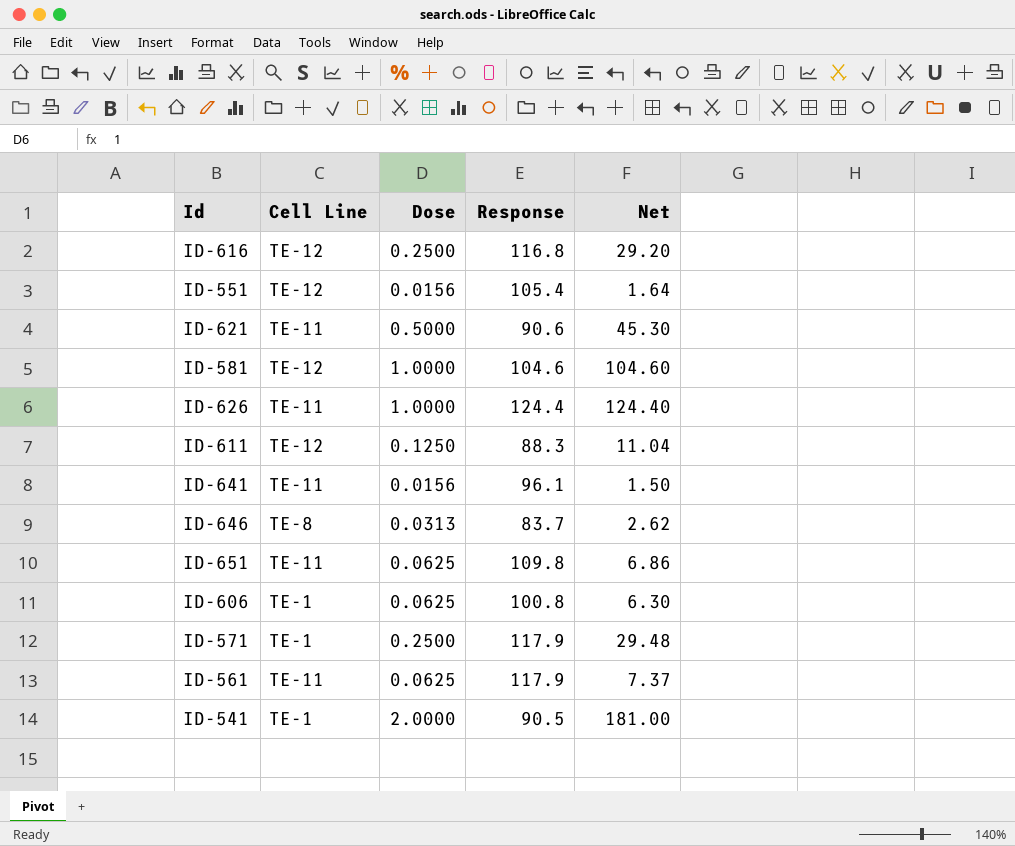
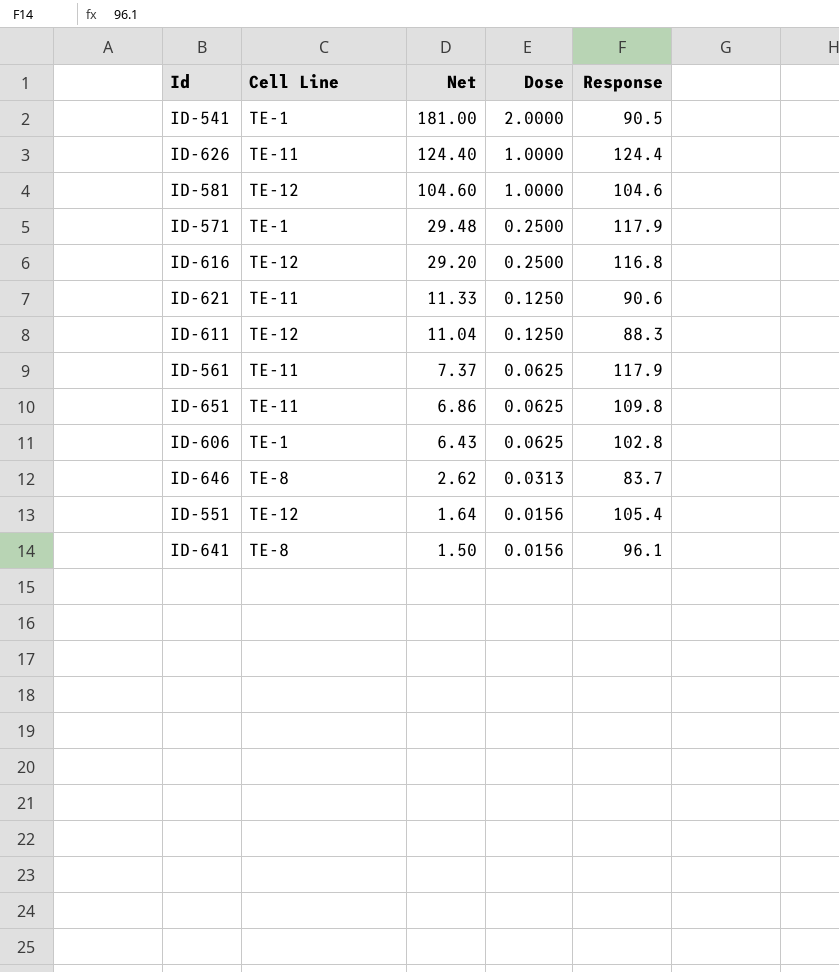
row order: none -> Net descending
column Net | position: 5 -> 3
ID-621 | Net: 45.30 -> 11.33
ID-621 | Dose: 0.5000 -> 0.1250
ID-606 | Net: 6.30 -> 6.43
ID-606 | Response: 100.8 -> 102.8
ID-641 | Cell Line: TE-11 -> TE-8

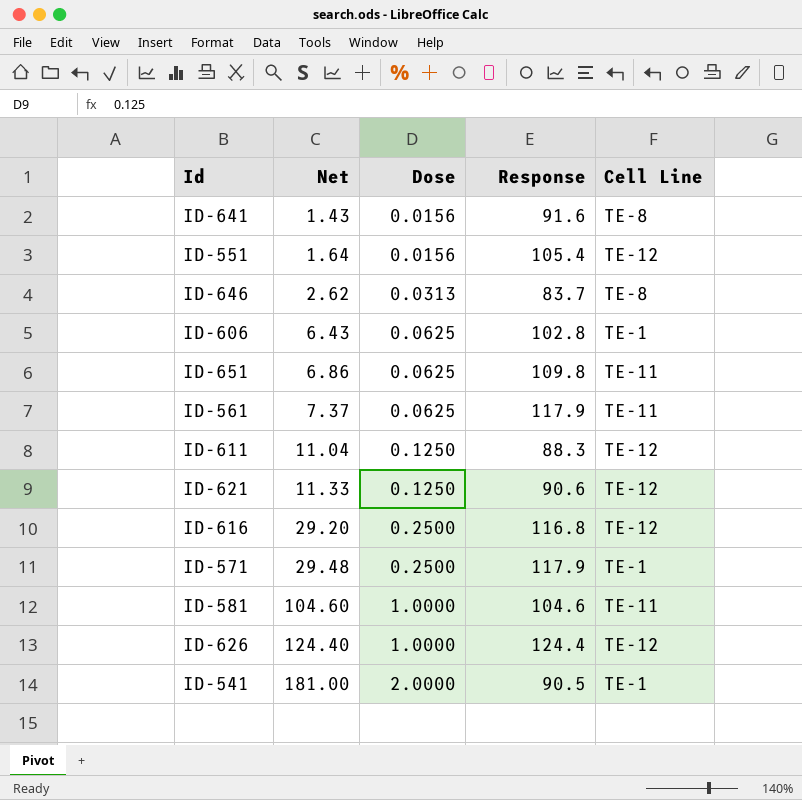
row order: Net descending -> Net ascending
column Cell Line | position: 2 -> 5
ID-641 | Net: 1.50 -> 1.43
ID-641 | Response: 96.1 -> 91.6
ID-621 | Cell Line: TE-11 -> TE-12
ID-581 | Cell Line: TE-12 -> TE-11
ID-626 | Cell Line: TE-11 -> TE-12

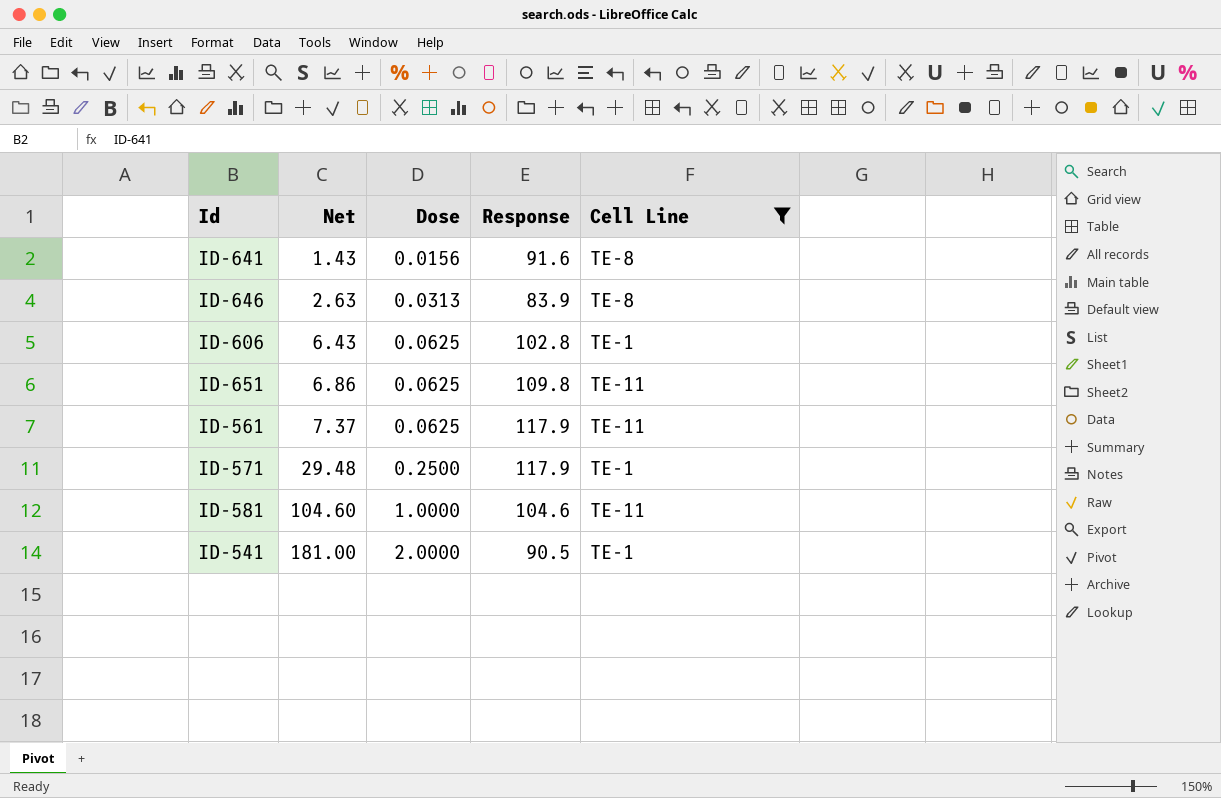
filter: none -> Cell Line != TE-12
ID-646 | Net: 2.62 -> 2.63
ID-646 | Response: 83.7 -> 83.9

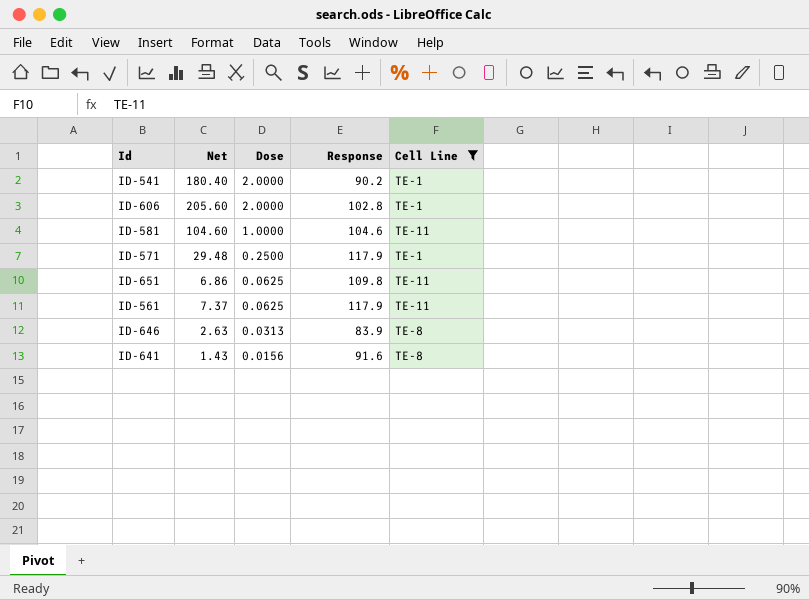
row order: Net ascending -> Dose descending
ID-541 | Net: 181.00 -> 180.40
ID-541 | Response: 90.5 -> 90.2
ID-606 | Net: 6.43 -> 205.60
ID-606 | Dose: 0.0625 -> 2.0000

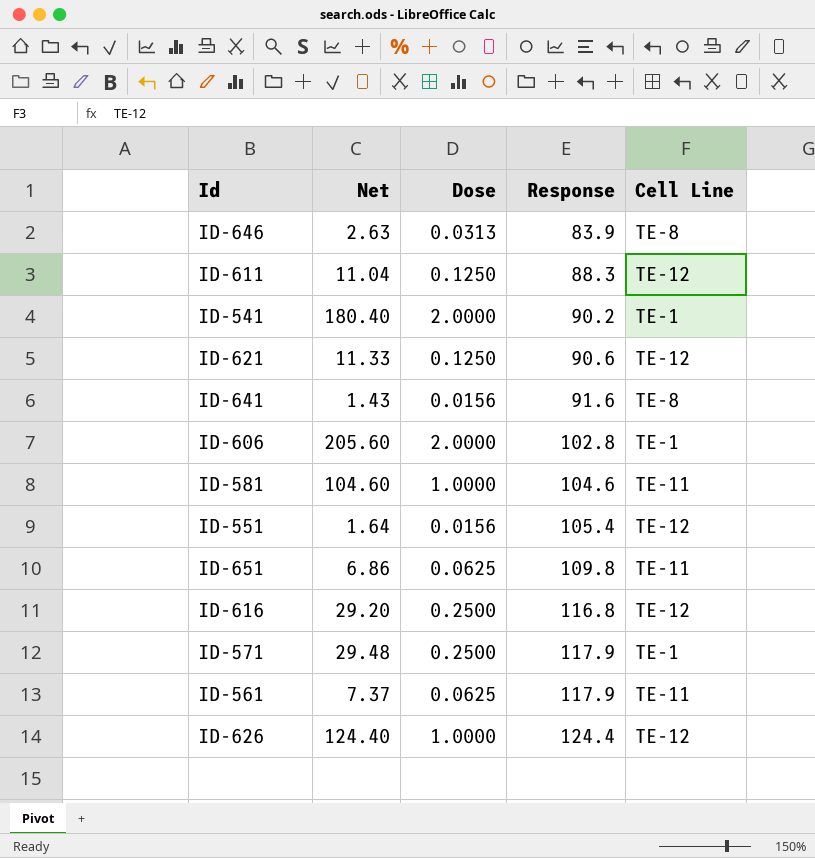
filter: Cell Line != TE-12 -> none
row order: Dose descending -> Response ascending

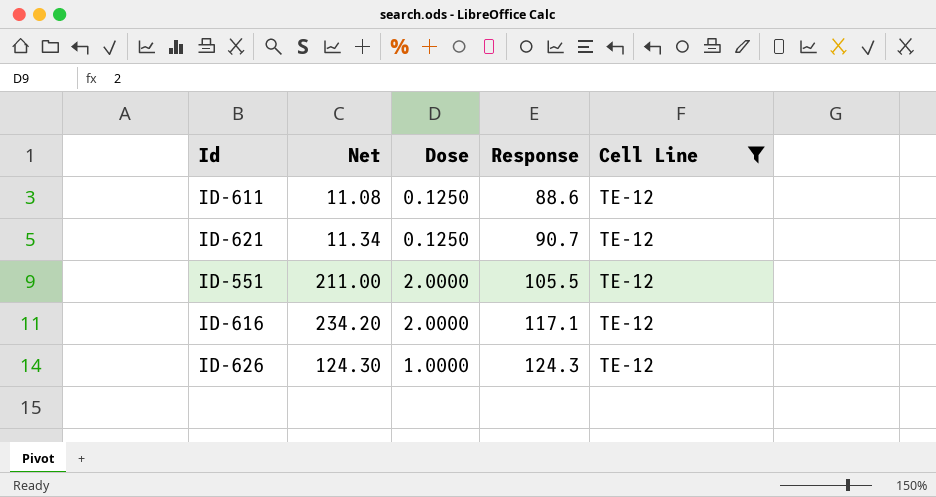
filter: none -> Cell Line = TE-12
ID-611 | Net: 11.04 -> 11.08
ID-611 | Response: 88.3 -> 88.6
ID-621 | Net: 11.33 -> 11.34
ID-621 | Response: 90.6 -> 90.7
ID-551 | Net: 1.64 -> 211.00
ID-551 | Dose: 0.0156 -> 2.0000
ID-551 | Response: 105.4 -> 105.5
ID-616 | Net: 29.20 -> 234.20
ID-616 | Dose: 0.2500 -> 2.0000
ID-616 | Response: 116.8 -> 117.1
ID-626 | Net: 124.40 -> 124.30
ID-626 | Response: 124.4 -> 124.3

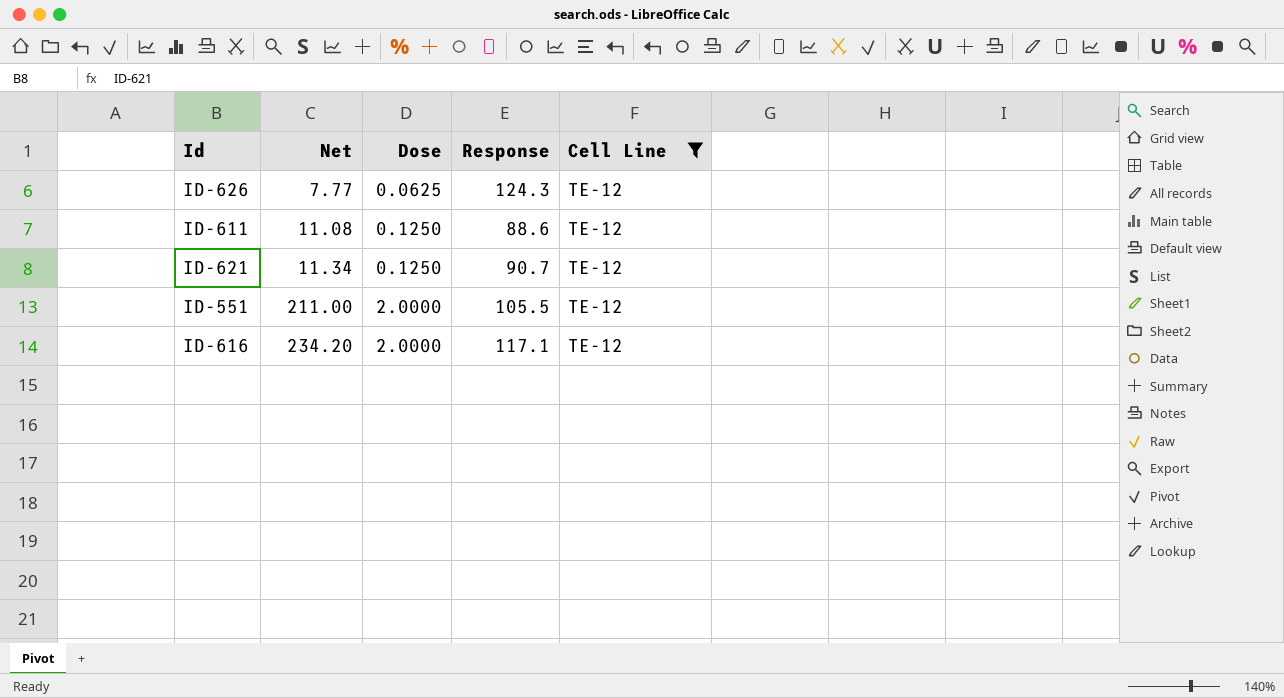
row order: Response ascending -> Net ascending
ID-626 | Net: 124.30 -> 7.77
ID-626 | Dose: 1.0000 -> 0.0625

